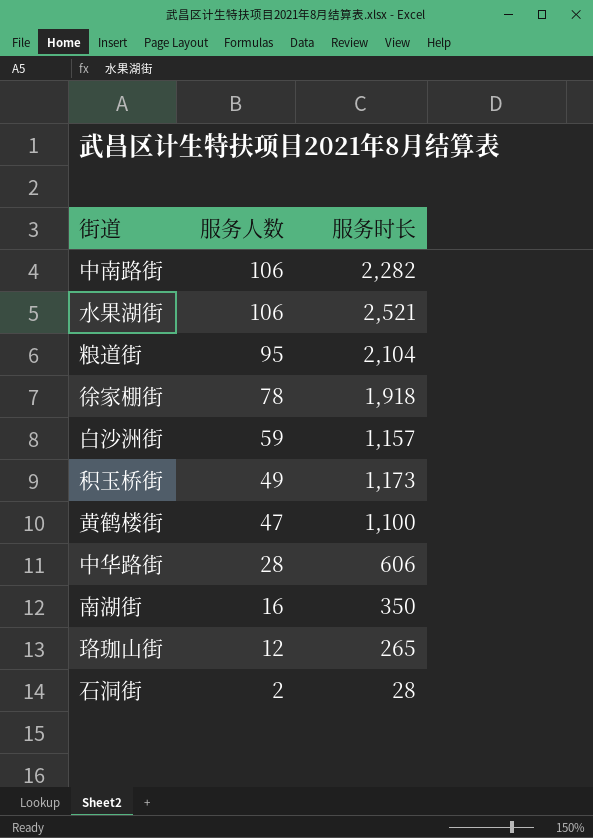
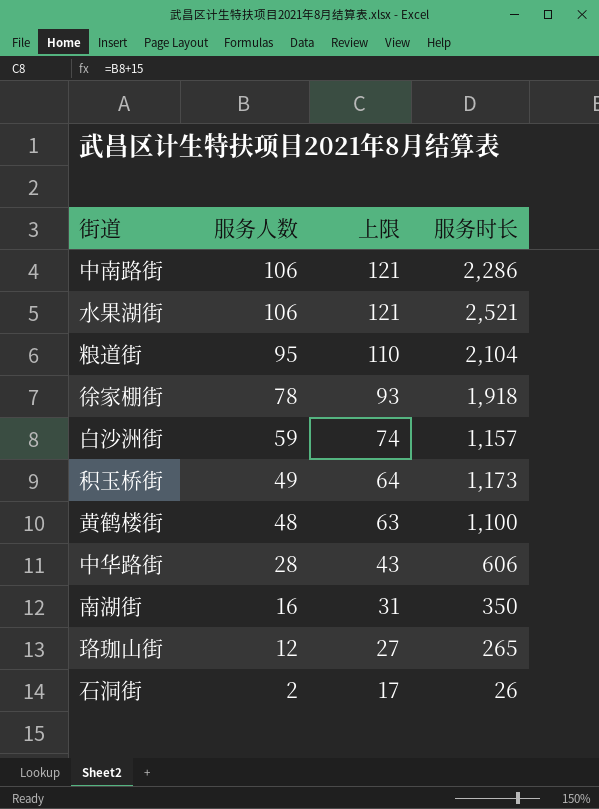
column 上限 | formula: none -> [服务人数] + 15
中南路街 | 服务时长: 2,282 -> 2,286
黄鹤楼街 | 服务人数: 47 -> 48
石洞街 | 服务时长: 28 -> 26

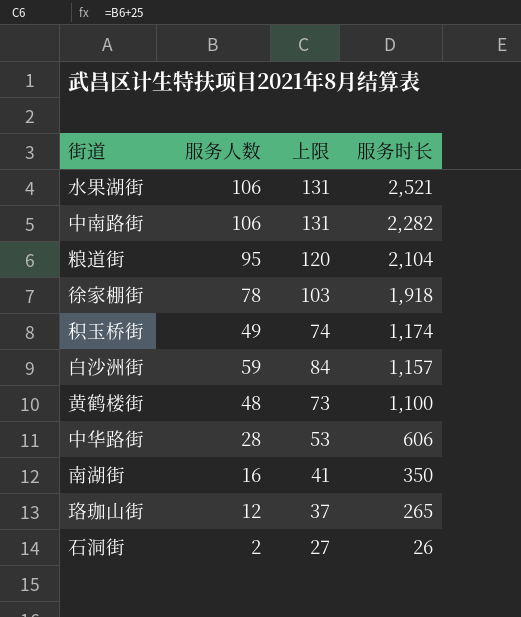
row order: 服务人数 descending -> 服务时长 descending
column 上限 | formula: [服务人数] + 15 -> [服务人数] + 25
中南路街 | 服务时长: 2,286 -> 2,282
积玉桥街 | 服务时长: 1,173 -> 1,174

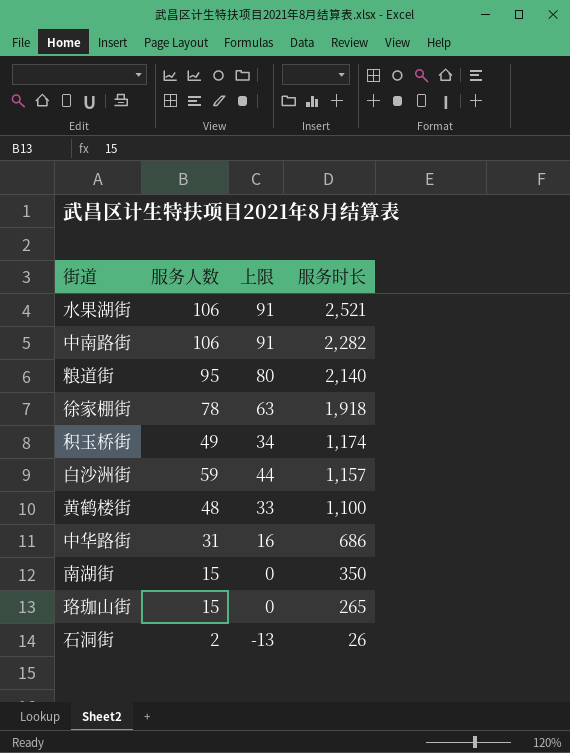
column 上限 | formula: [服务人数] + 25 -> [服务人数] - 15
粮道街 | 服务时长: 2,104 -> 2,140
中华路街 | 服务人数: 28 -> 31
中华路街 | 服务时长: 606 -> 686
南湖街 | 服务人数: 16 -> 15
珞珈山街 | 服务人数: 12 -> 15

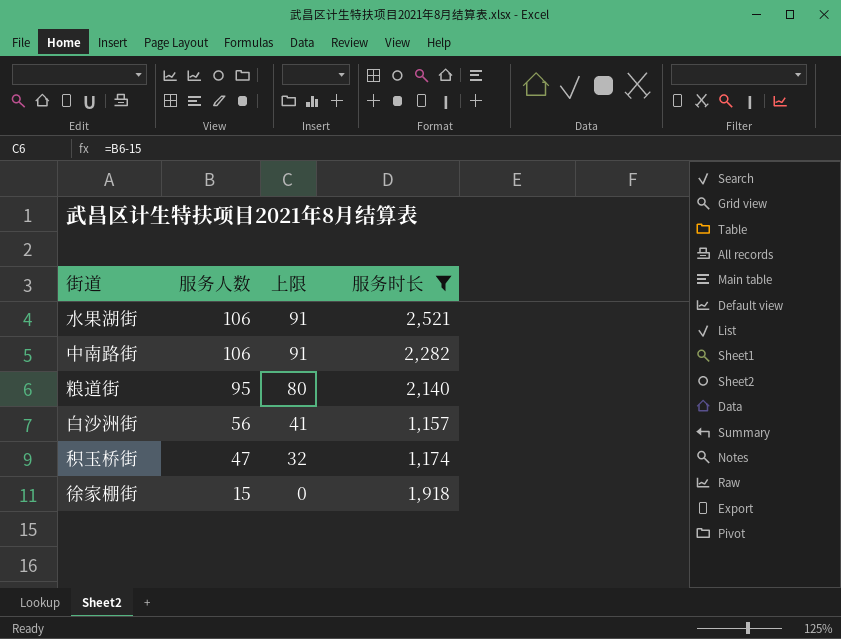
filter: none -> 服务时长 >= 1,157
row order: 服务时长 descending -> 服务人数 descending
白沙洲街 | 服务人数: 59 -> 56
白沙洲街 | 上限: 44 -> 41
积玉桥街 | 服务人数: 49 -> 47
积玉桥街 | 上限: 34 -> 32
徐家棚街 | 服务人数: 78 -> 15
徐家棚街 | 上限: 63 -> 0

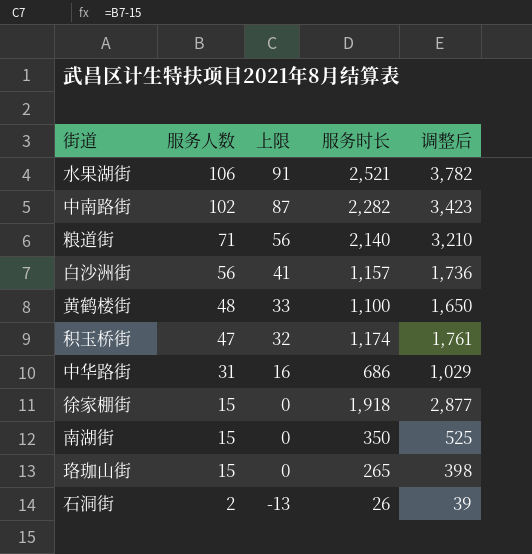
filter: 服务时长 >= 1,157 -> none
column 调整后 | formula: none -> [服务时长] * 1.5
中南路街 | 服务人数: 106 -> 102
中南路街 | 上限: 91 -> 87
粮道街 | 服务人数: 95 -> 71
粮道街 | 上限: 80 -> 56

